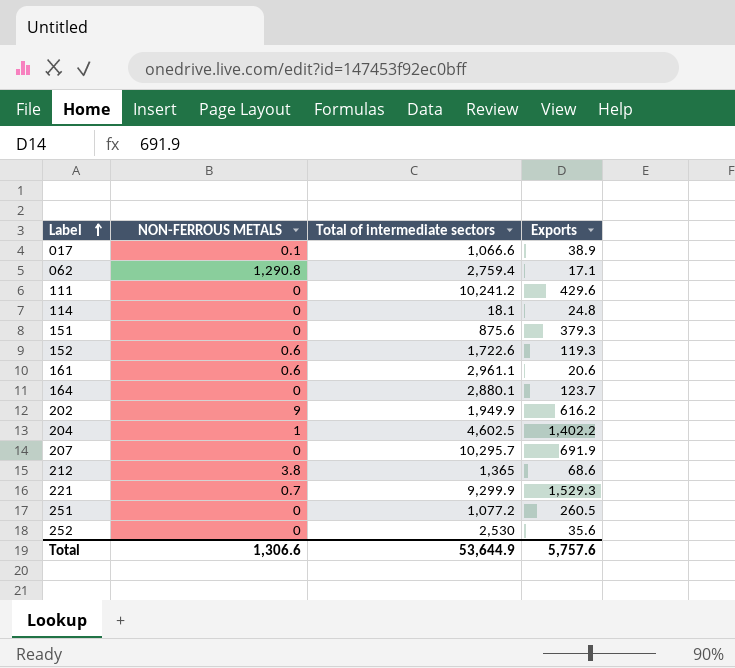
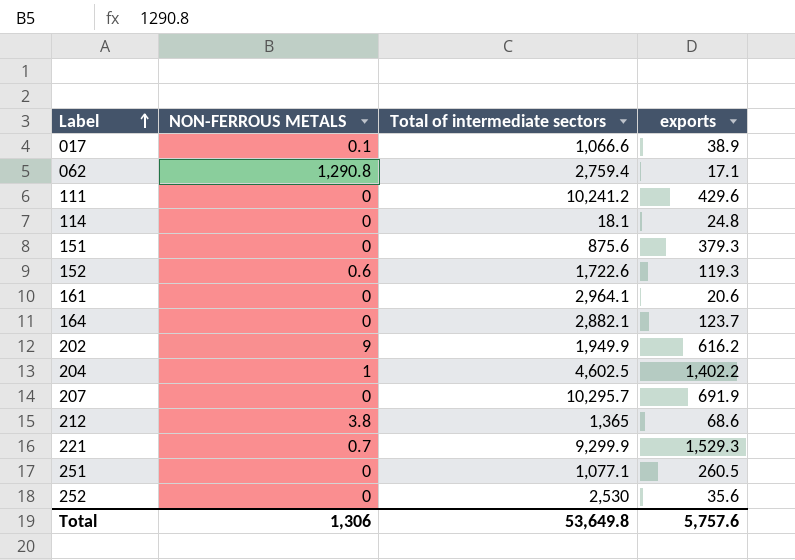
column name: Exports -> exports
161 | NON-FERROUS METALS: 0.6 -> 0
161 | Total of intermediate sectors: 2,961.1 -> 2,964.1
164 | Total of intermediate sectors: 2,880.1 -> 2,882.1
251 | Total of intermediate sectors: 1,077.2 -> 1,077.1
Total | NON-FERROUS METALS: 1,306.6 -> 1,306
Total | Total of intermediate sectors: 53,644.9 -> 53,649.8

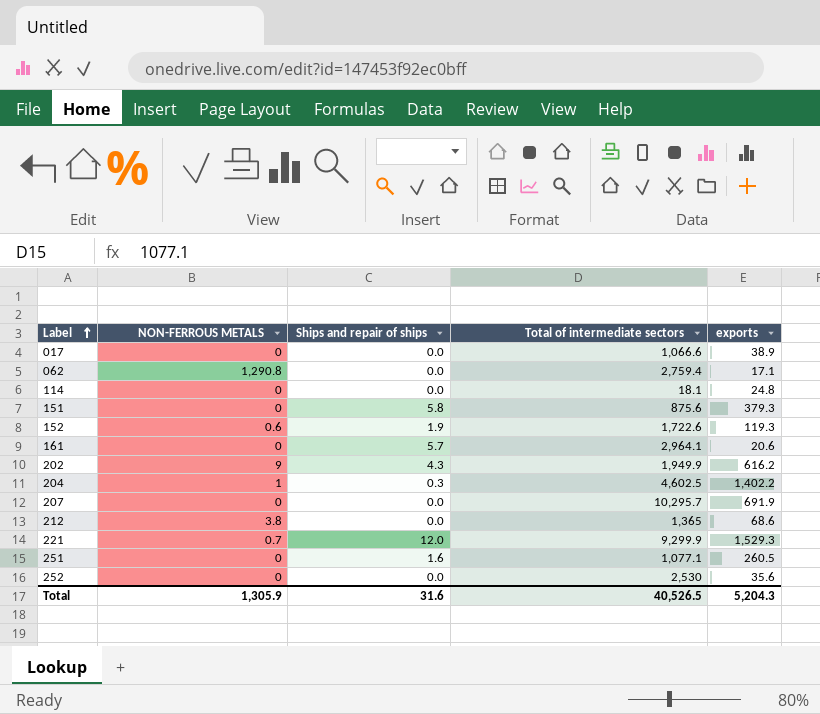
column Ships and repair of ships | position: none -> 3
row 111: 0 | 10,241.2 | 429.6 -> none
row 164: 0 | 2,882.1 | 123.7 -> none
017 | NON-FERROUS METALS: 0.1 -> 0
Total | NON-FERROUS METALS: 1,306 -> 1,305.9
Total | Total of intermediate sectors: 53,649.8 -> 40,526.5
Total | exports: 5,757.6 -> 5,204.3

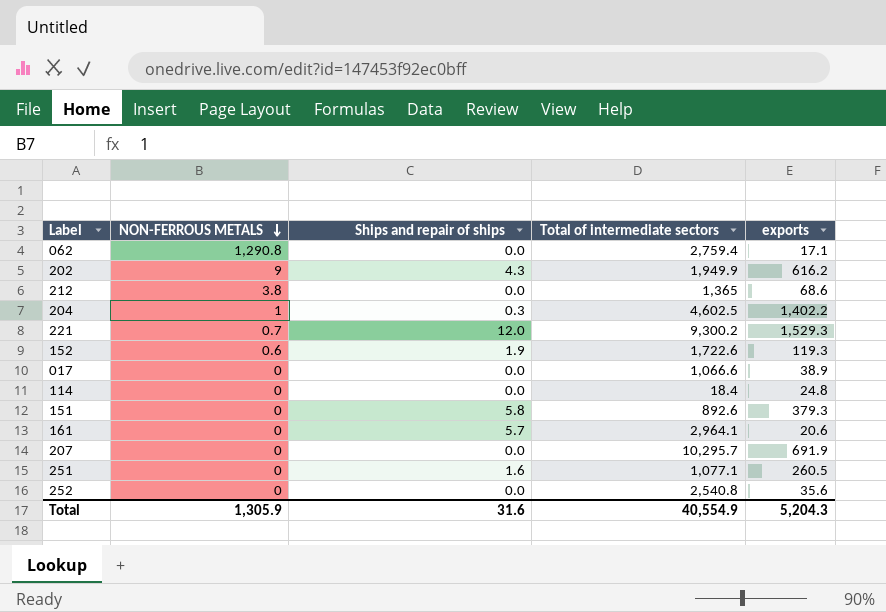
row order: Label ascending -> NON-FERROUS METALS descending
221 | Total of intermediate sectors: 9,299.9 -> 9,300.2
114 | Total of intermediate sectors: 18.1 -> 18.4
151 | Total of intermediate sectors: 875.6 -> 892.6
252 | Total of intermediate sectors: 2,530 -> 2,540.8
Total | Total of intermediate sectors: 40,526.5 -> 40,554.9

